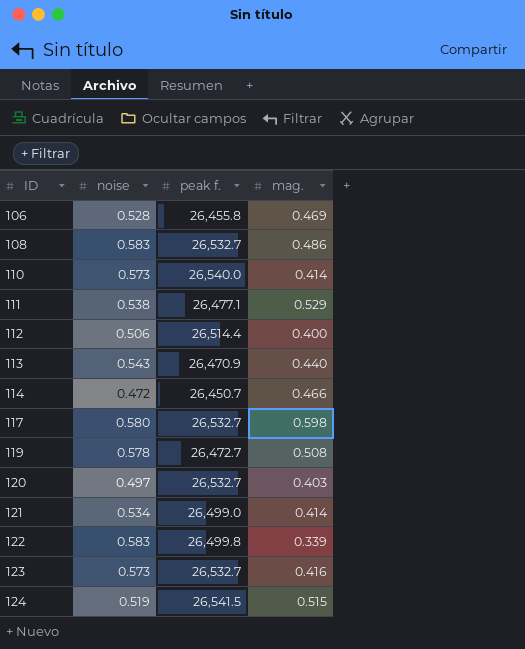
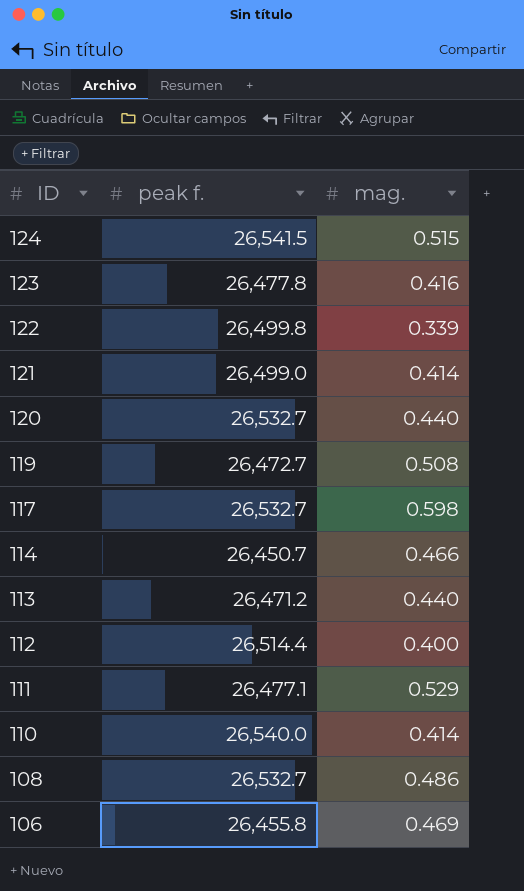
row order: ID ascending -> ID descending
column noise | position: 2 -> none
123 | peak f.: 26,532.7 -> 26,477.8
120 | mag.: 0.403 -> 0.440
113 | peak f.: 26,470.9 -> 26,471.2

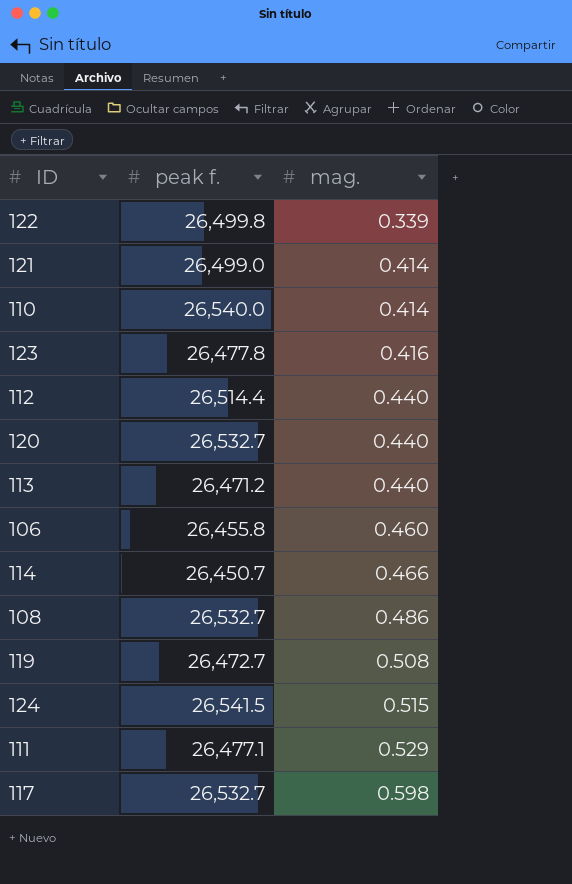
row order: ID descending -> mag. ascending
112 | mag.: 0.400 -> 0.440
106 | mag.: 0.469 -> 0.460

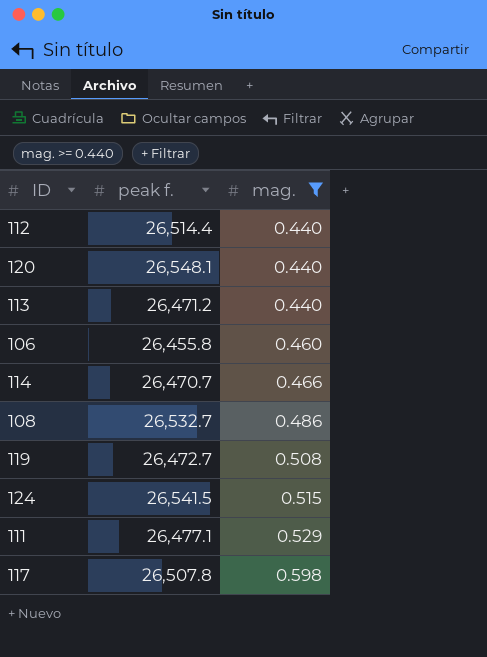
filter: none -> mag. >= 0.440
120 | peak f.: 26,532.7 -> 26,548.1
114 | peak f.: 26,450.7 -> 26,470.7
117 | peak f.: 26,532.7 -> 26,507.8

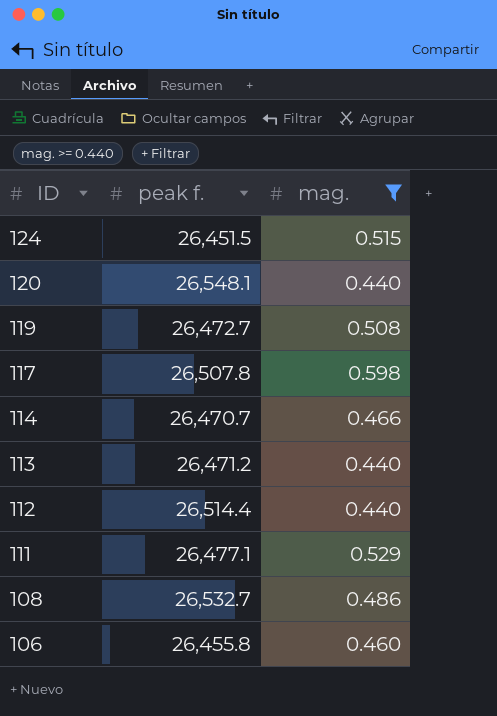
row order: mag. ascending -> ID descending
124 | peak f.: 26,541.5 -> 26,451.5

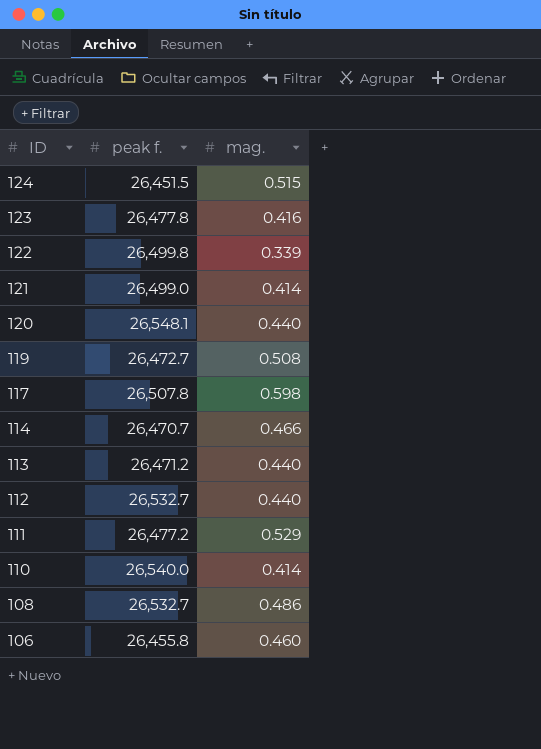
filter: mag. >= 0.440 -> none
112 | peak f.: 26,514.4 -> 26,532.7
111 | peak f.: 26,477.1 -> 26,477.2

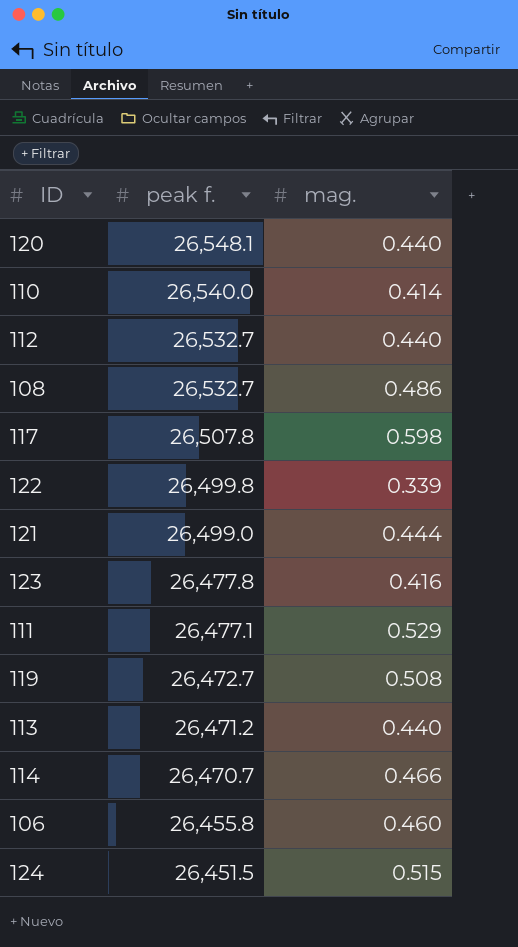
row order: ID descending -> peak f. descending
121 | mag.: 0.414 -> 0.444
111 | peak f.: 26,477.2 -> 26,477.1

